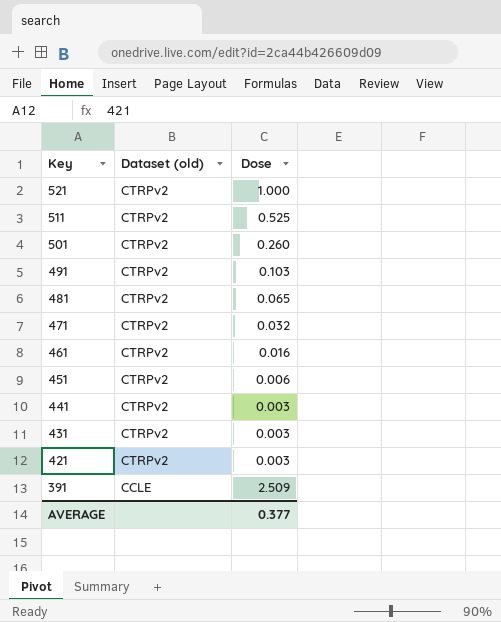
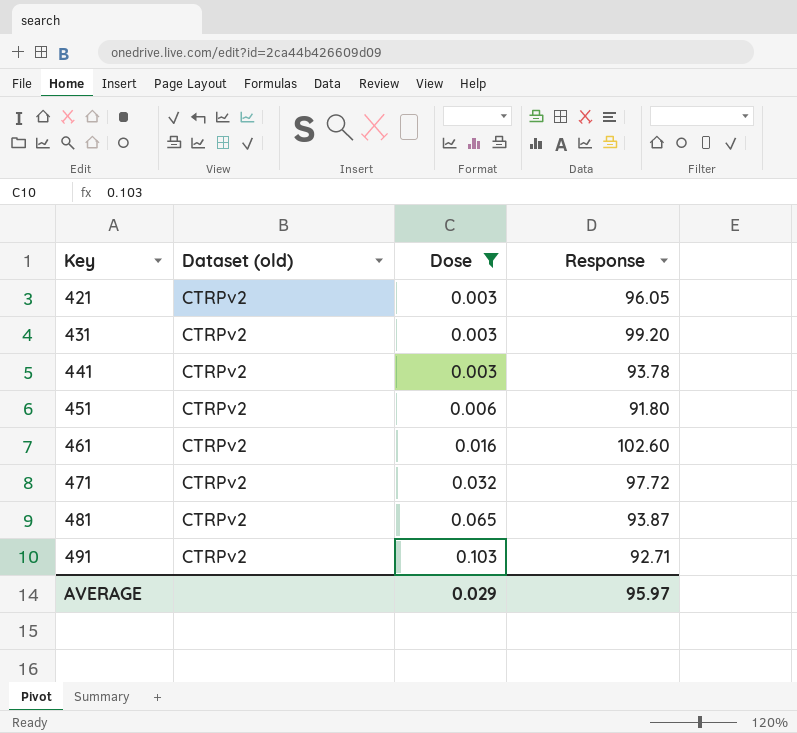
filter: none -> Dose <= 0.103
row order: Key descending -> Key ascending
column Response | position: none -> 4
AVERAGE | Dose: 0.377 -> 0.029

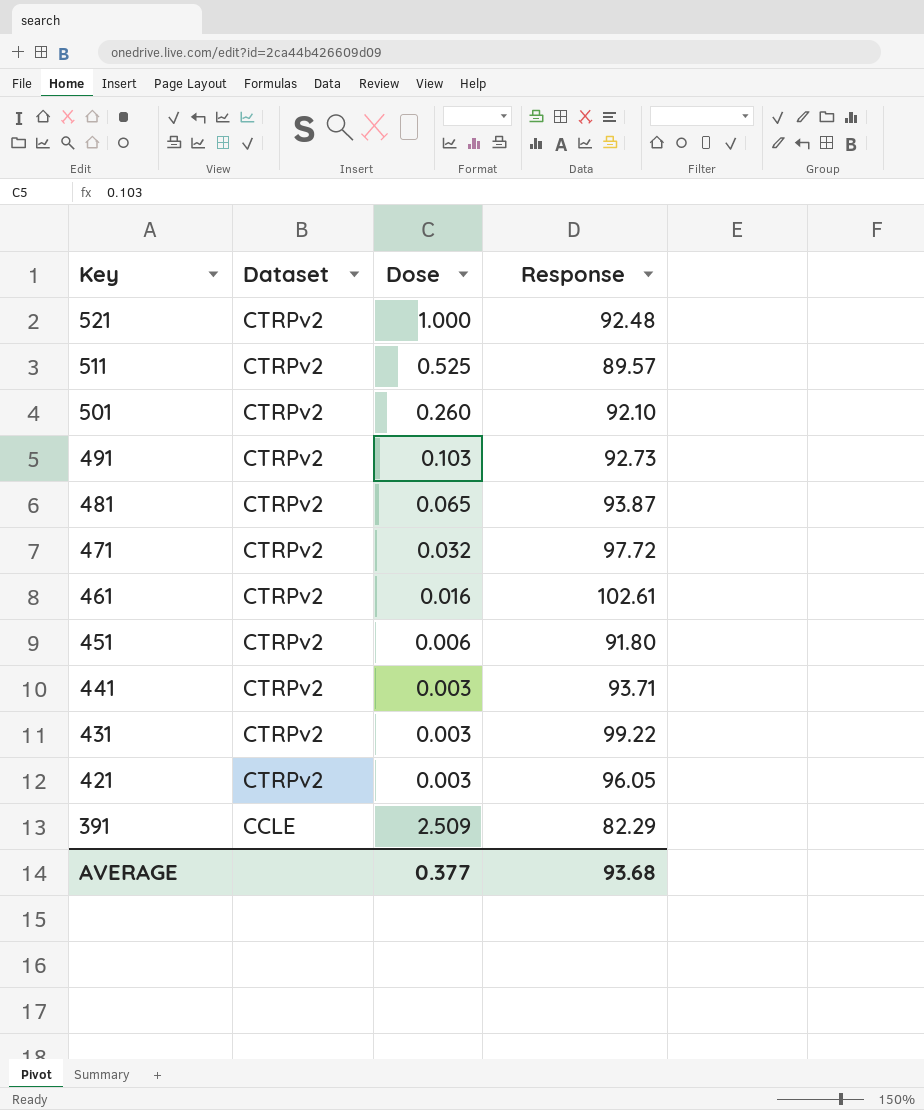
filter: Dose <= 0.103 -> none
row order: Key ascending -> Key descending
column name: Dataset (old) -> Dataset
491 | Response: 92.71 -> 92.73
461 | Response: 102.60 -> 102.61
441 | Response: 93.78 -> 93.71
431 | Response: 99.20 -> 99.22
AVERAGE | Dose: 0.029 -> 0.377
AVERAGE | Response: 95.97 -> 93.68

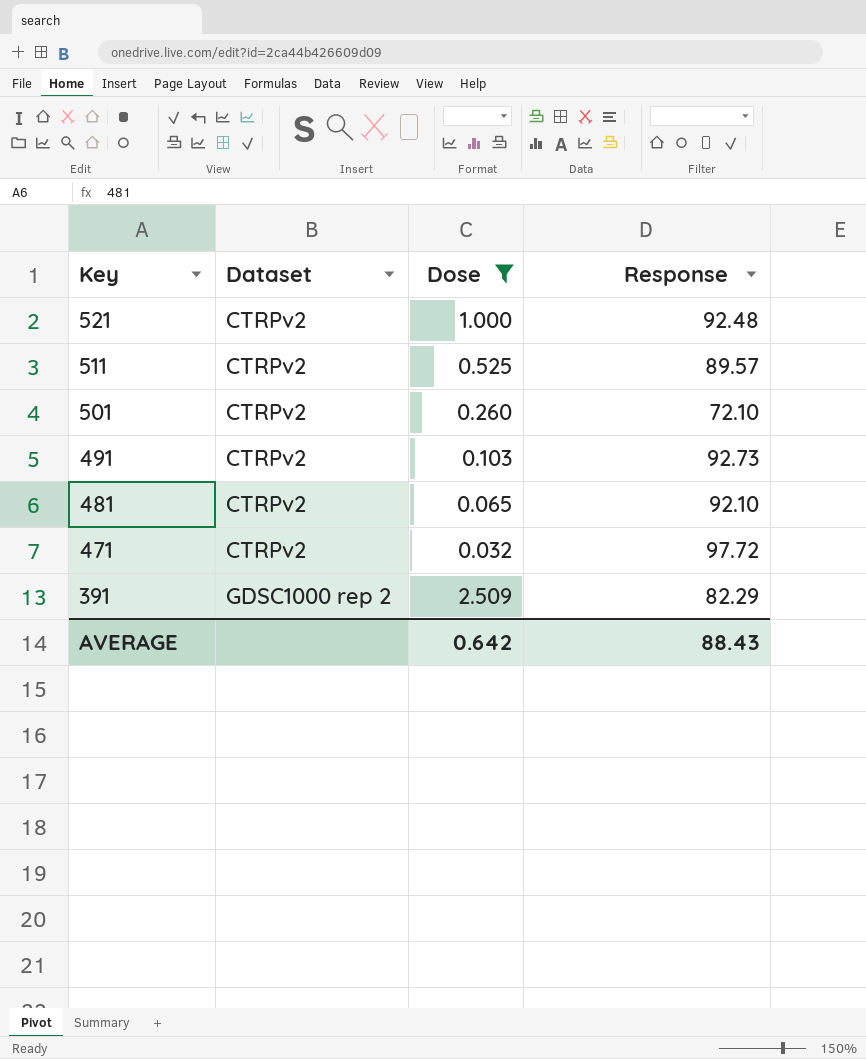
filter: none -> Dose >= 0.032
501 | Response: 92.10 -> 72.10
481 | Response: 93.87 -> 92.10
391 | Dataset: CCLE -> GDSC1000 rep 2
AVERAGE | Dose: 0.377 -> 0.642
AVERAGE | Response: 93.68 -> 88.43

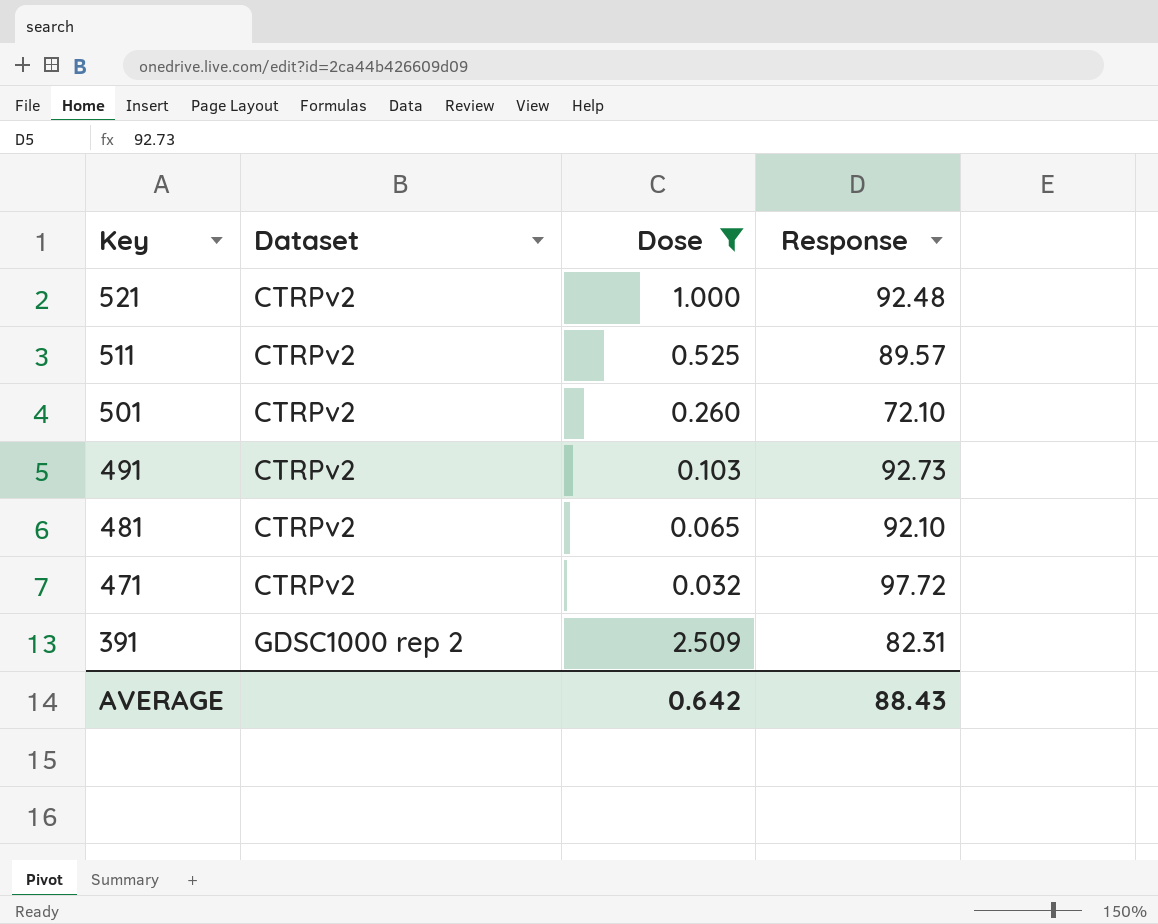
391 | Response: 82.29 -> 82.31

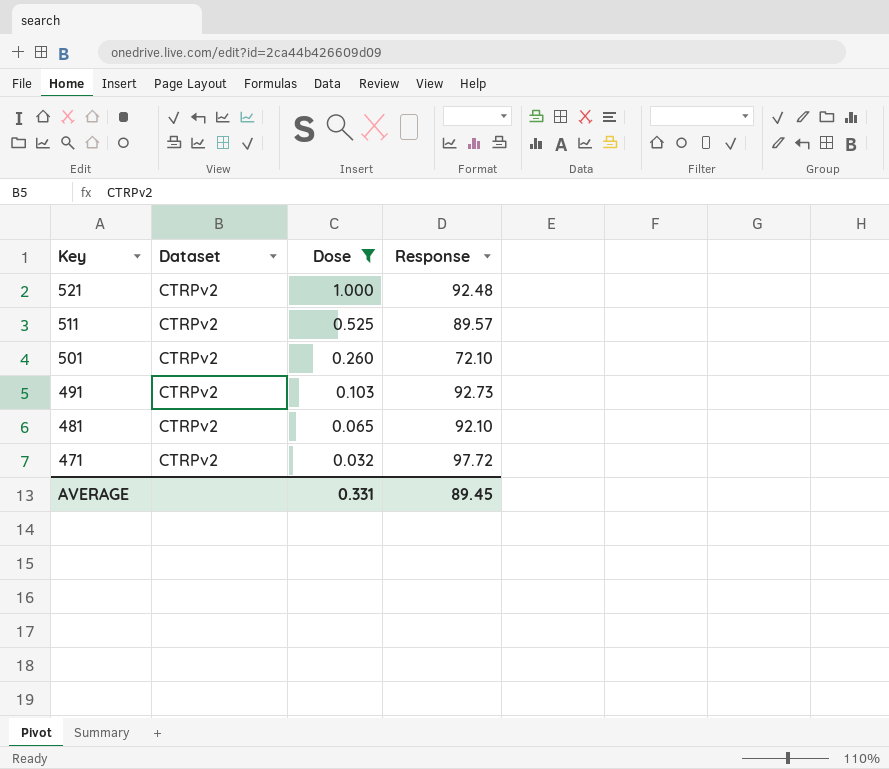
row 391: GDSC1000 rep 2 | 2.509 | 82.31 -> none
AVERAGE | Dose: 0.642 -> 0.331
AVERAGE | Response: 88.43 -> 89.45

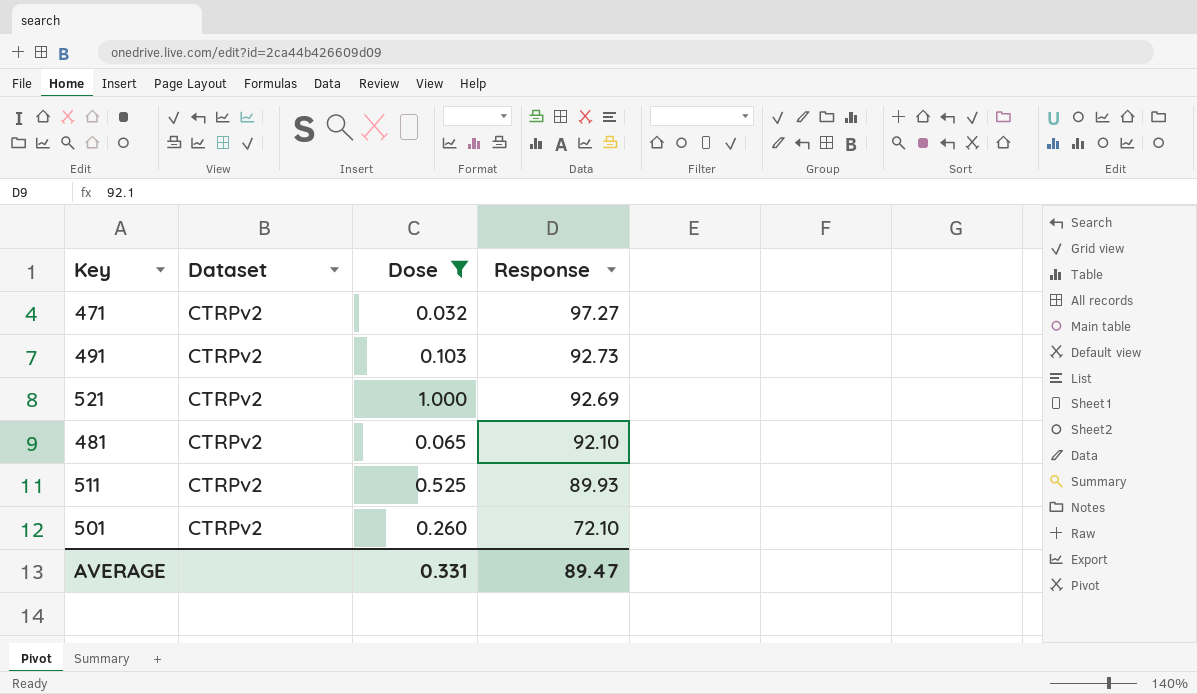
row order: Key descending -> Response descending
471 | Response: 97.72 -> 97.27
521 | Response: 92.48 -> 92.69
511 | Response: 89.57 -> 89.93
AVERAGE | Response: 89.45 -> 89.47

